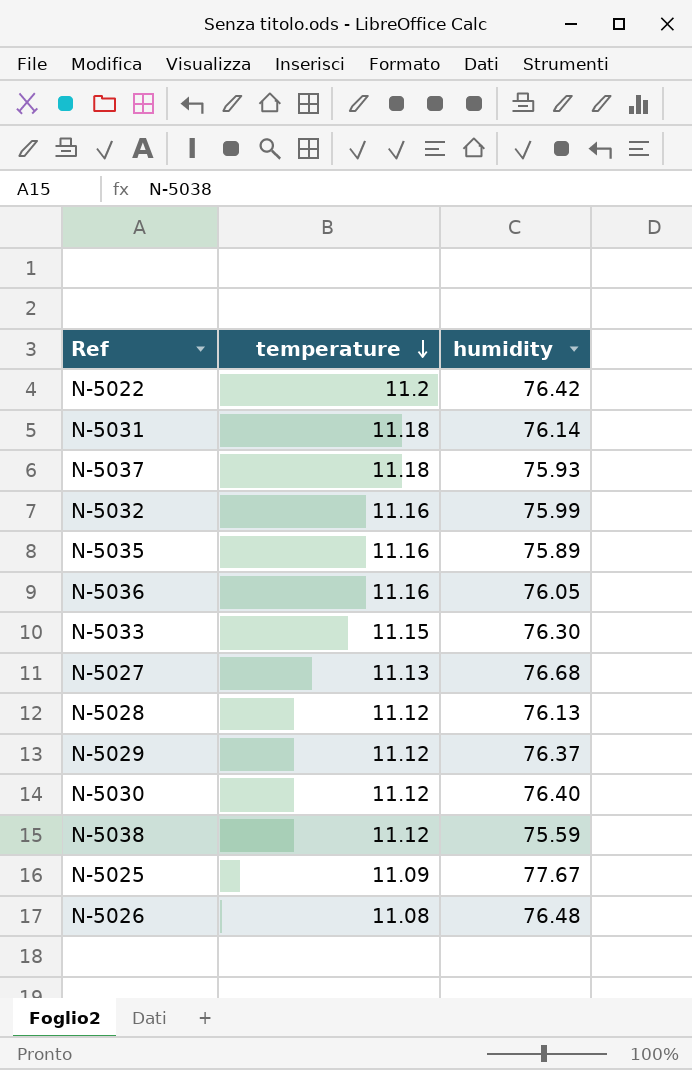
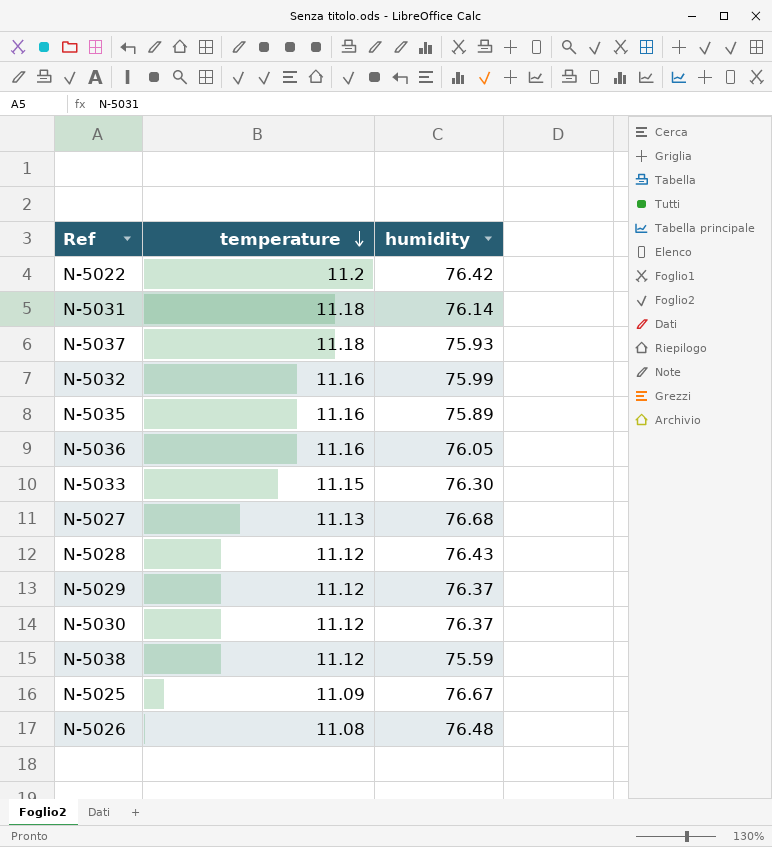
N-5028 | humidity: 76.13 -> 76.43
N-5030 | humidity: 76.40 -> 76.37
N-5025 | humidity: 77.67 -> 76.67

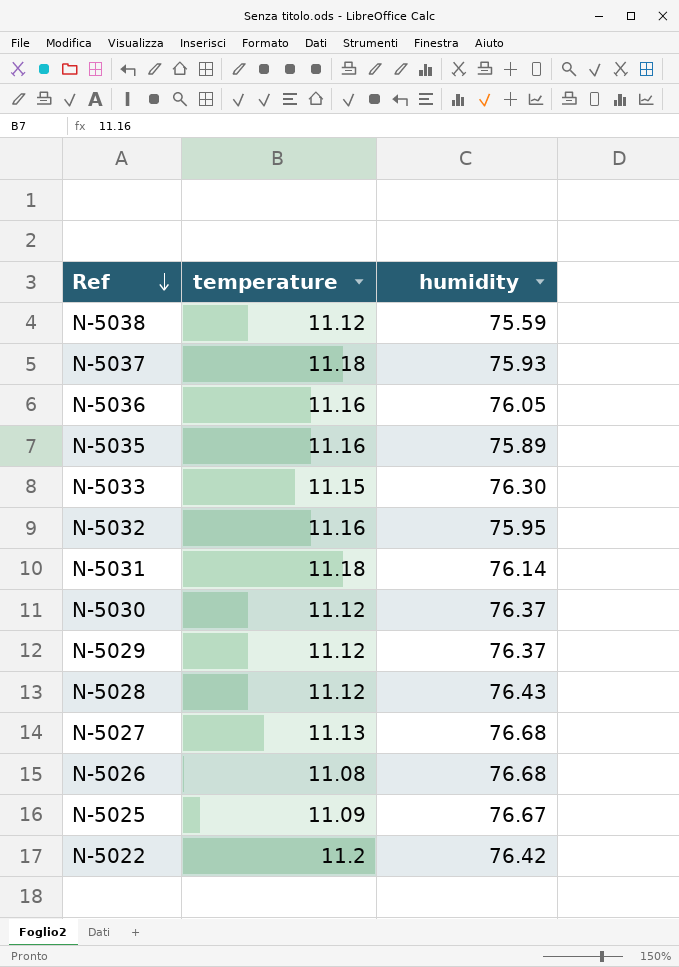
row order: temperature descending -> Ref descending
N-5032 | humidity: 75.99 -> 75.95
N-5026 | humidity: 76.48 -> 76.68

